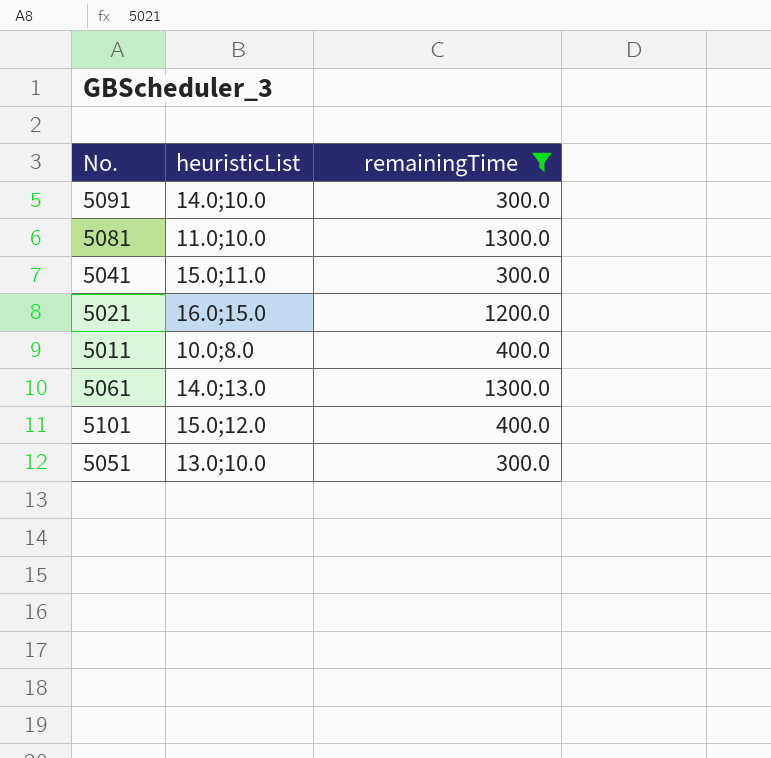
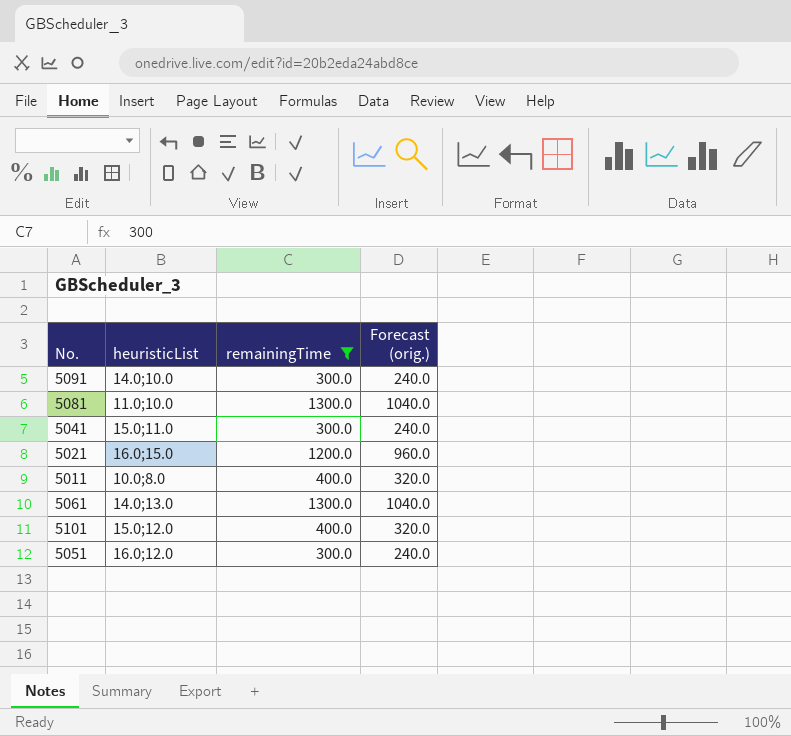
column Forecast (orig.) | formula: none -> [remainingTime] * 0.8
5051 | heuristicList: 13.0;10.0 -> 16.0;12.0

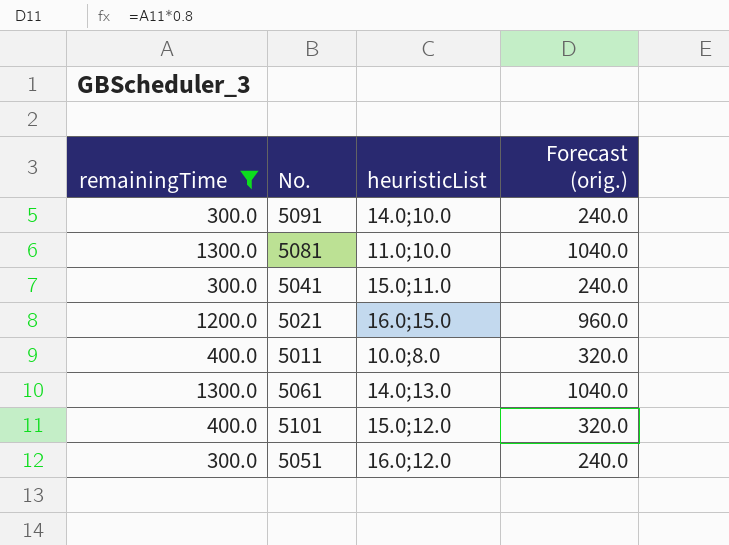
column remainingTime | position: 3 -> 1

